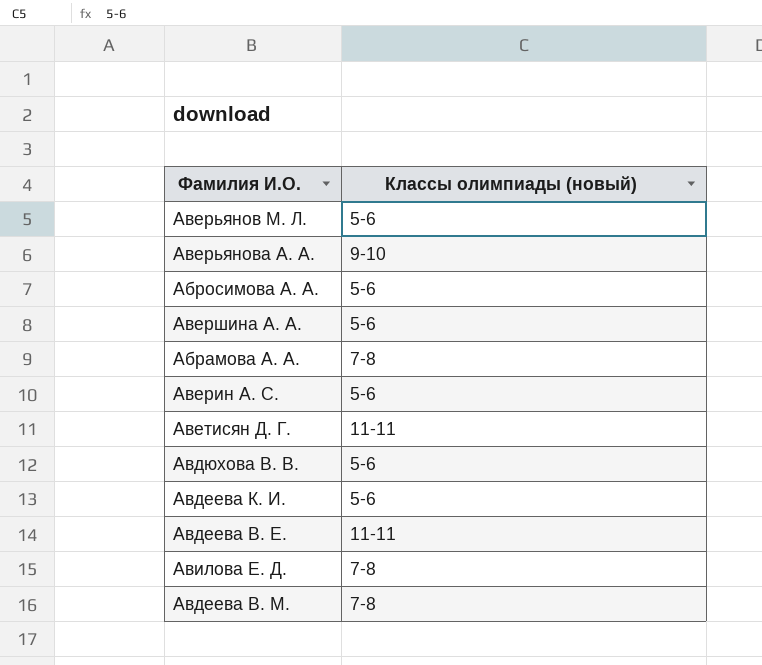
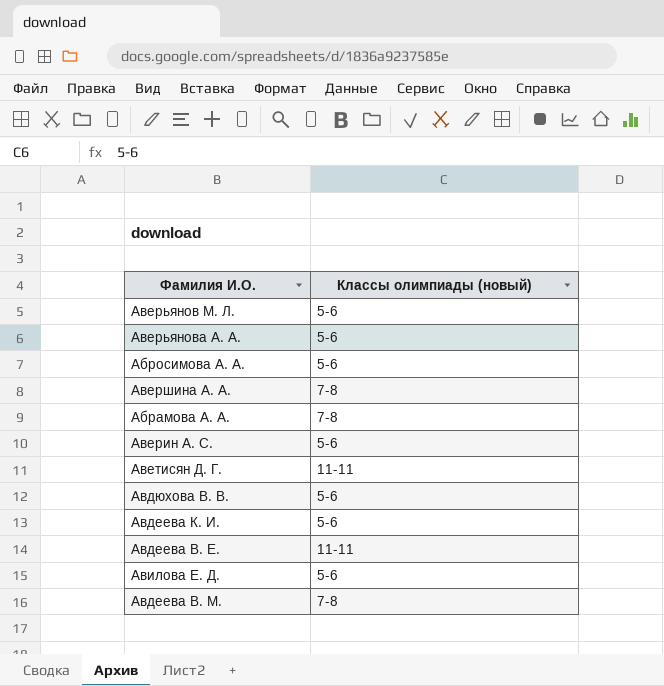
Аверьянова А. А. | Классы олимпиады (новый): 9-10 -> 5-6
Авершина А. А. | Классы олимпиады (новый): 5-6 -> 7-8
Авилова Е. Д. | Классы олимпиады (новый): 7-8 -> 5-6

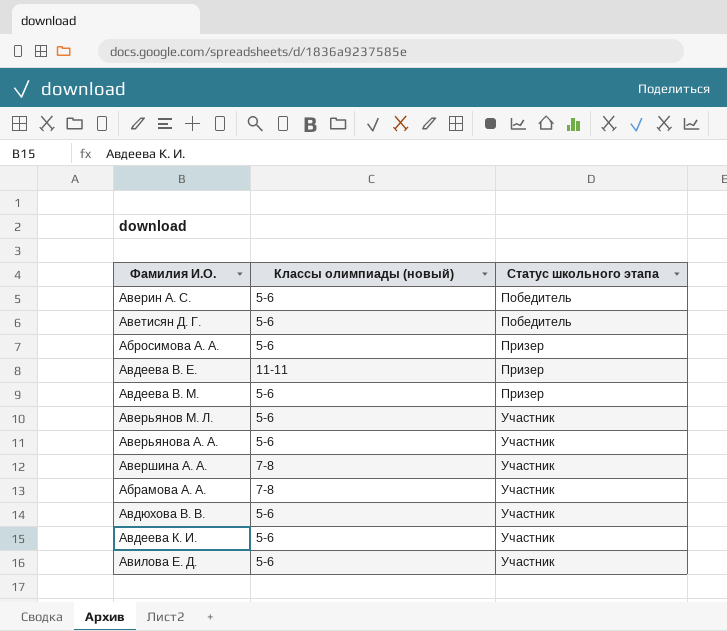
row order: none -> Статус школьного этапа ascending
column Статус школьного этапа | position: none -> 3
Аветисян Д. Г. | Классы олимпиады (новый): 11-11 -> 5-6
Авдеева В. М. | Классы олимпиады (новый): 7-8 -> 5-6

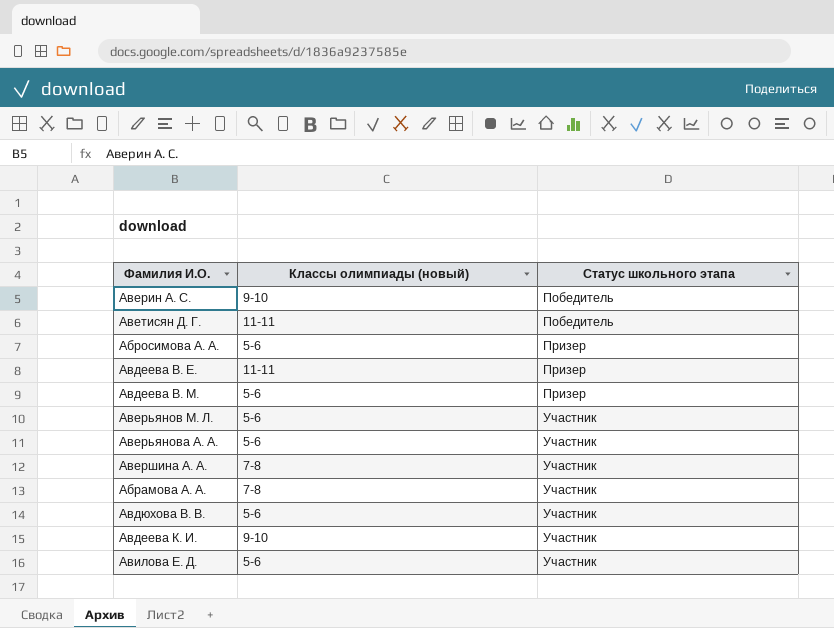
Аверин А. С. | Классы олимпиады (новый): 5-6 -> 9-10
Аветисян Д. Г. | Классы олимпиады (новый): 5-6 -> 11-11
Авдеева К. И. | Классы олимпиады (новый): 5-6 -> 9-10

